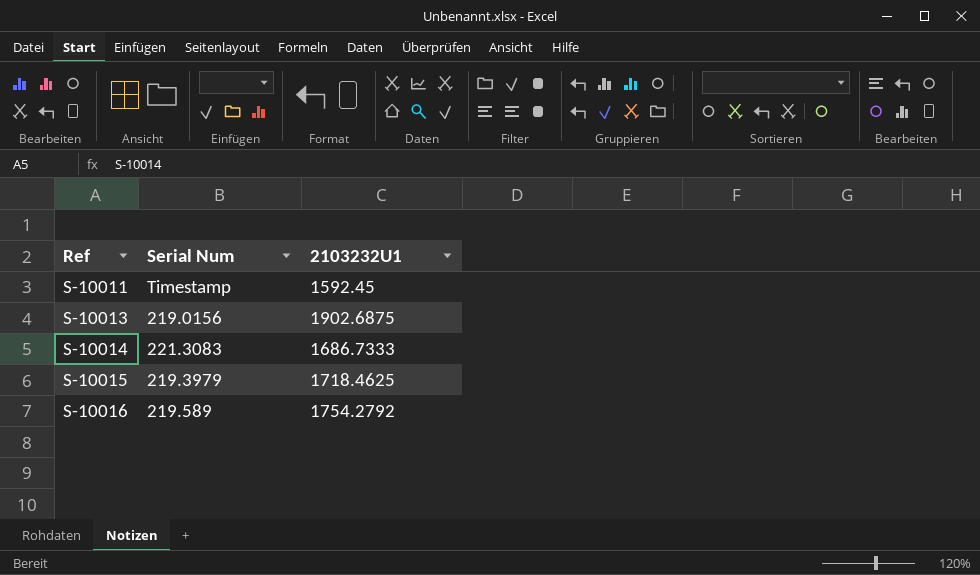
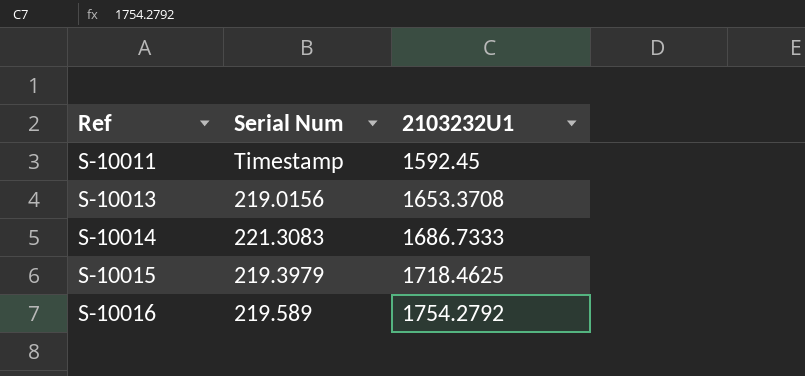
S-10013 | 2103232U1: 1902.6875 -> 1653.3708

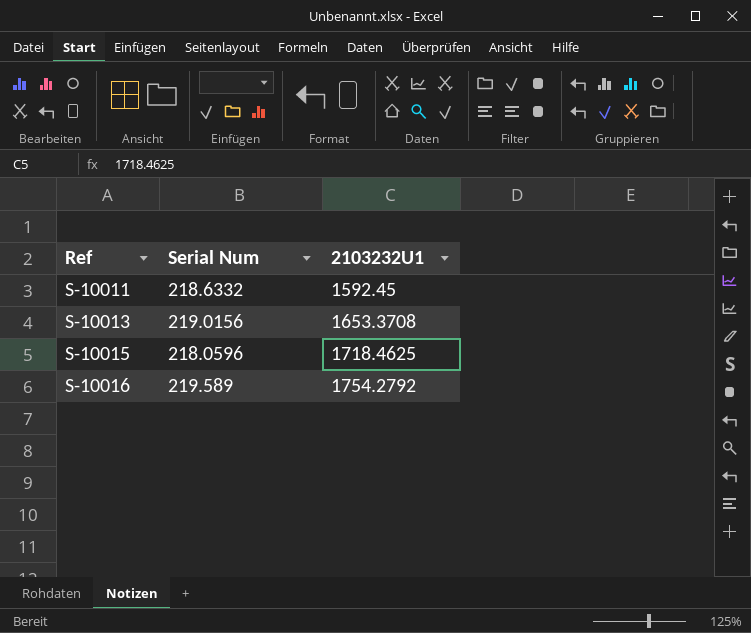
row S-10014: 221.3083 | 1686.7333 -> none
S-10011 | Serial Num: Timestamp -> 218.6332
S-10015 | Serial Num: 219.3979 -> 218.0596

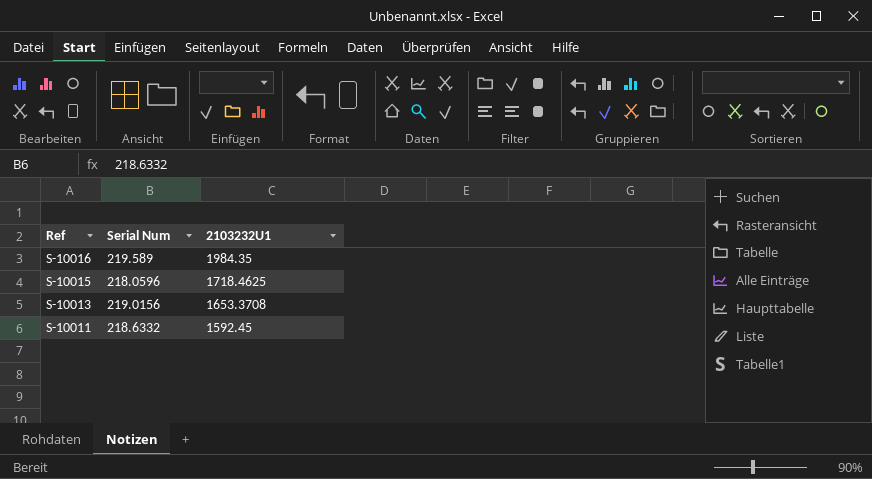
row order: Ref ascending -> Ref descending
S-10016 | 2103232U1: 1754.2792 -> 1984.35

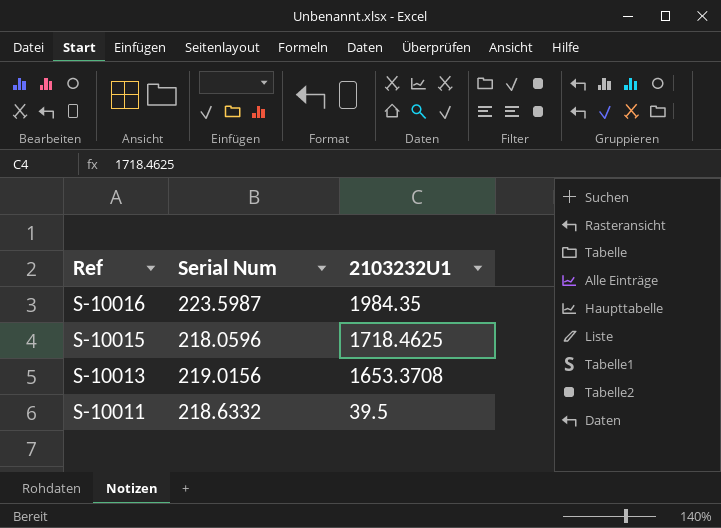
S-10016 | Serial Num: 219.589 -> 223.5987
S-10011 | 2103232U1: 1592.45 -> 39.5

